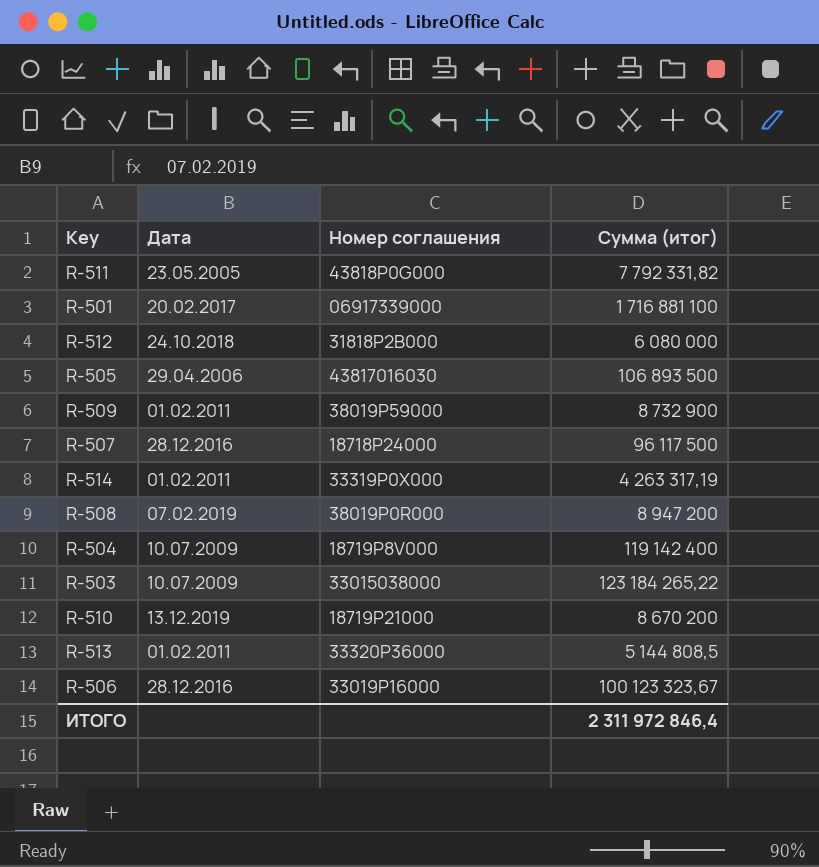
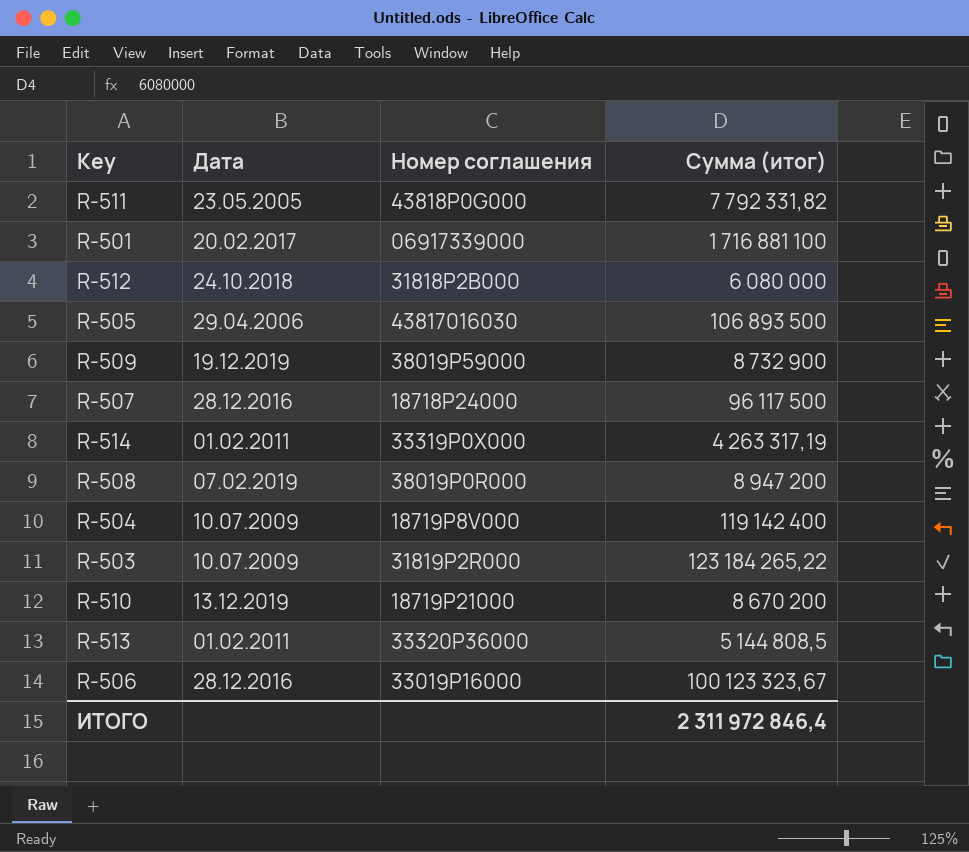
R-509 | Дата: 01.02.2011 -> 19.12.2019
R-503 | Номер соглашения: 33015038000 -> 31819P2R000

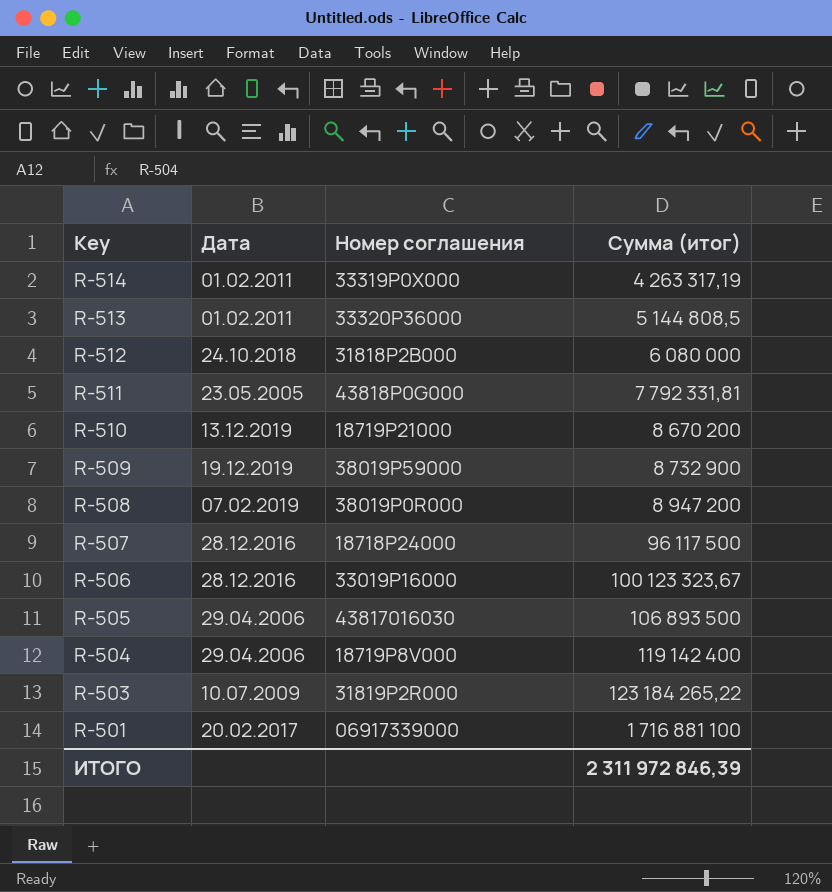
row order: none -> Key descending
R-511 | Сумма (итог): 7 792 331,82 -> 7 792 331,81
R-504 | Дата: 10.07.2009 -> 29.04.2006
ИТОГО | Сумма (итог): 2 311 972 846,4 -> 2 311 972 846,39

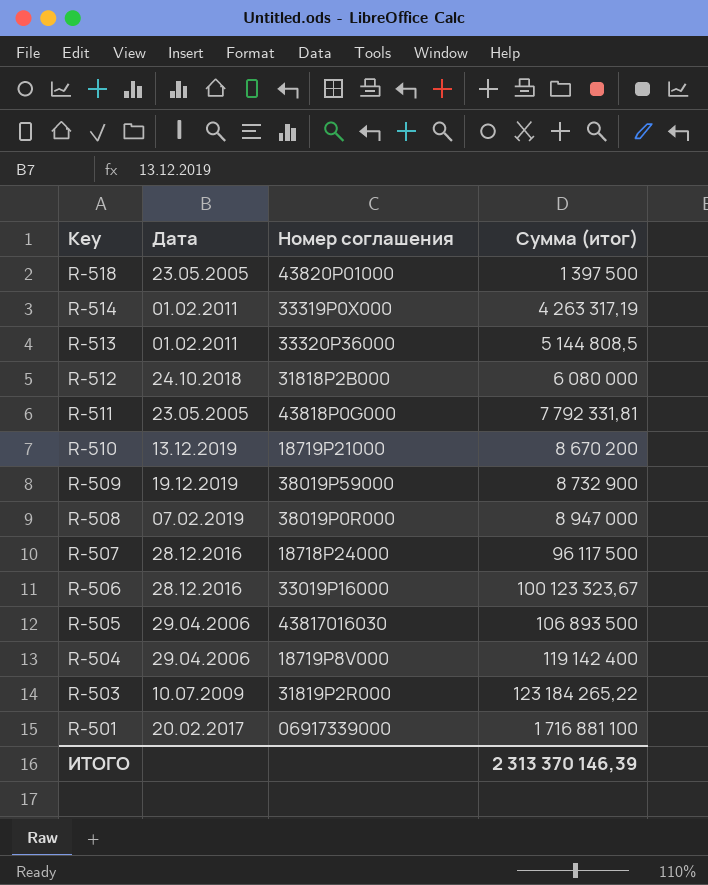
row R-518: none -> 23.05.2005 | 43820P01000 | 1 397 500
R-508 | Сумма (итог): 8 947 200 -> 8 947 000
ИТОГО | Сумма (итог): 2 311 972 846,39 -> 2 313 370 146,39

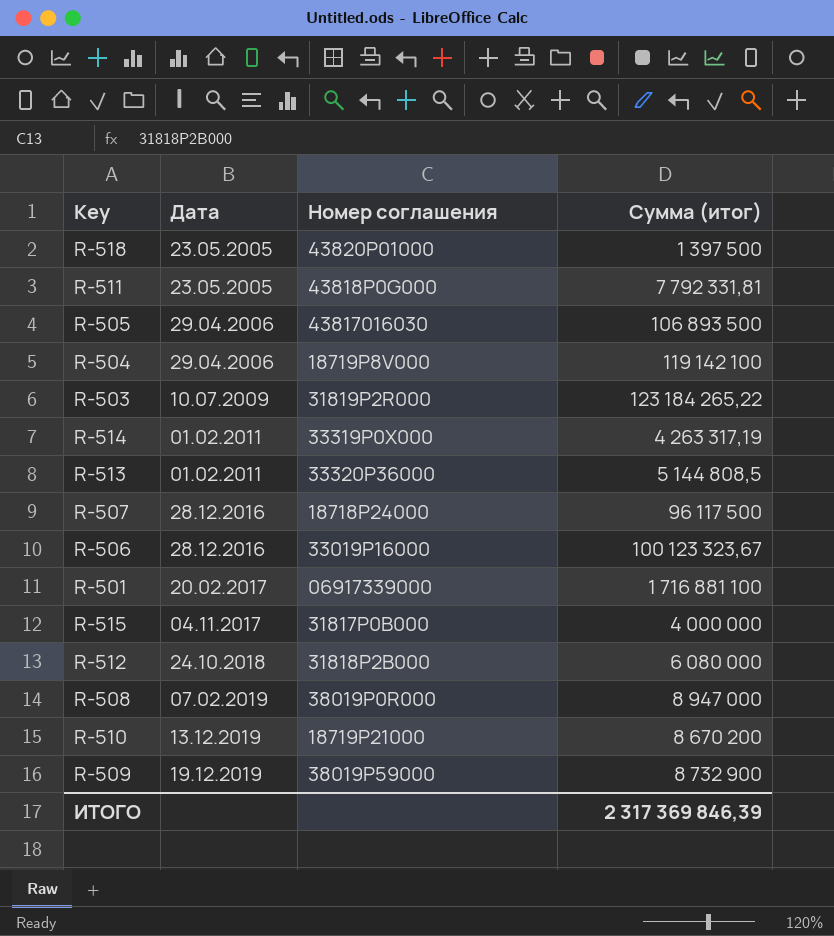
row order: Key descending -> Дата ascending
R-504 | Сумма (итог): 119 142 400 -> 119 142 100
row R-515: none -> 04.11.2017 | 31817P0B000 | 4 000 000
ИТОГО | Сумма (итог): 2 313 370 146,39 -> 2 317 369 846,39

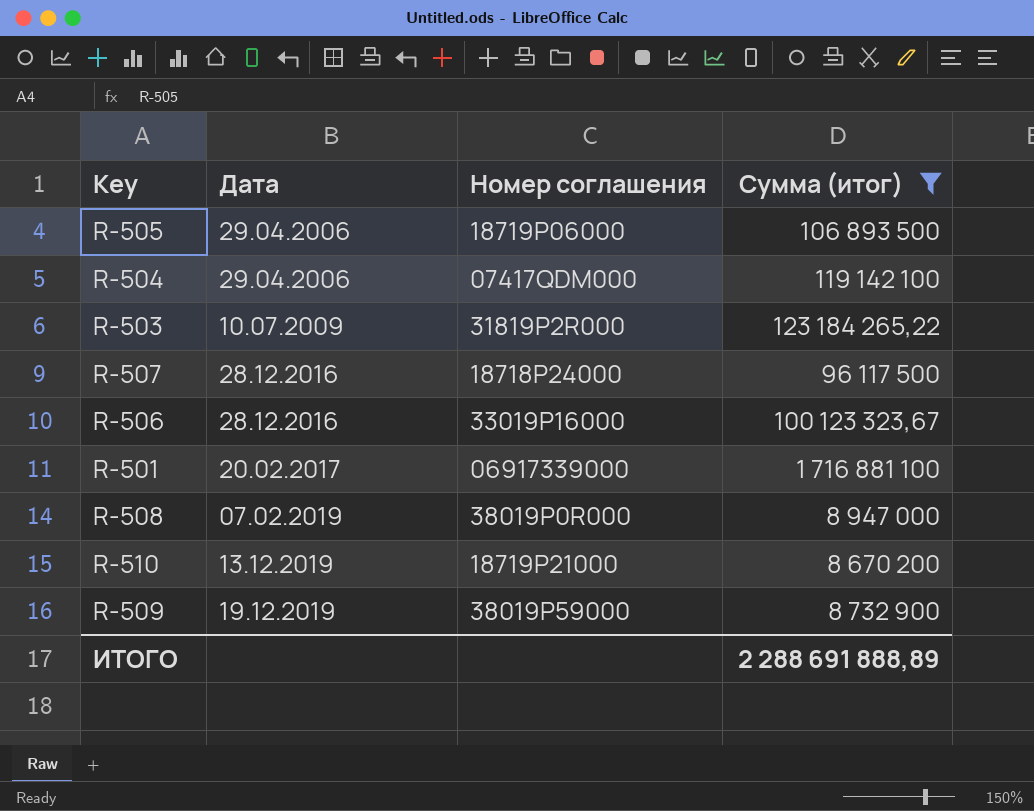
filter: none -> Сумма (итог) >= 8 670 200
R-505 | Номер соглашения: 43817016030 -> 18719P06000
R-504 | Номер соглашения: 18719P8V000 -> 07417QDM000
ИТОГО | Сумма (итог): 2 317 369 846,39 -> 2 288 691 888,89

